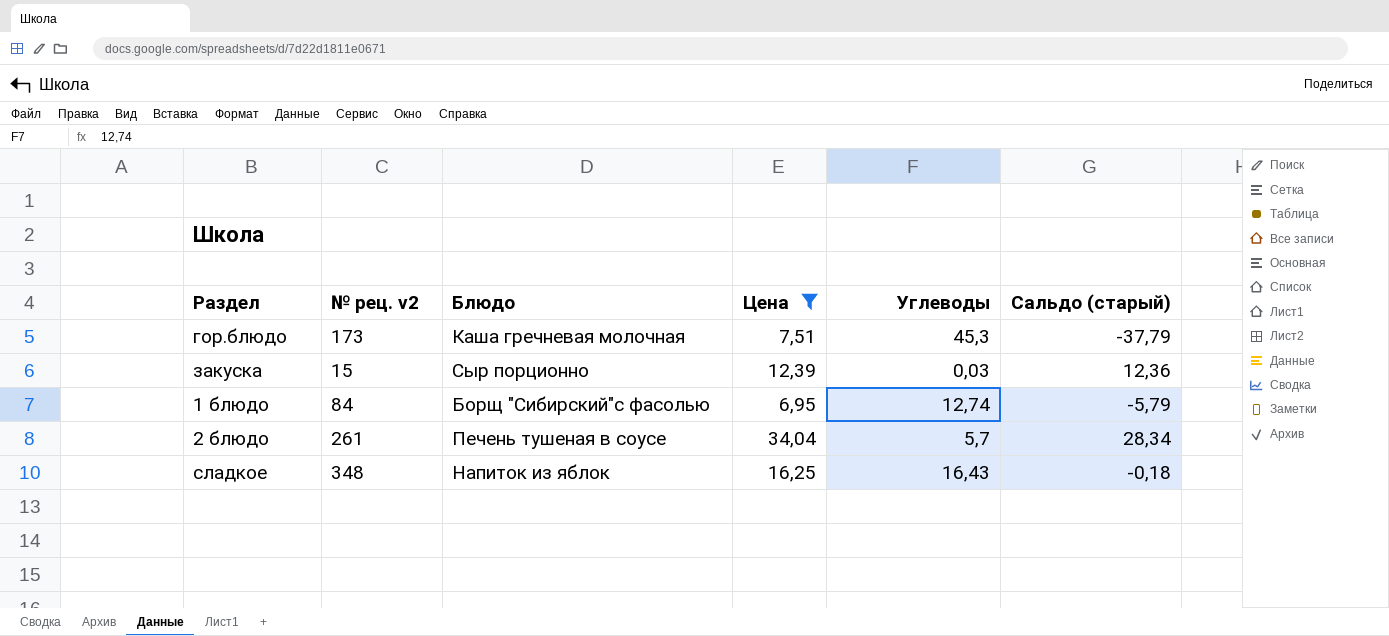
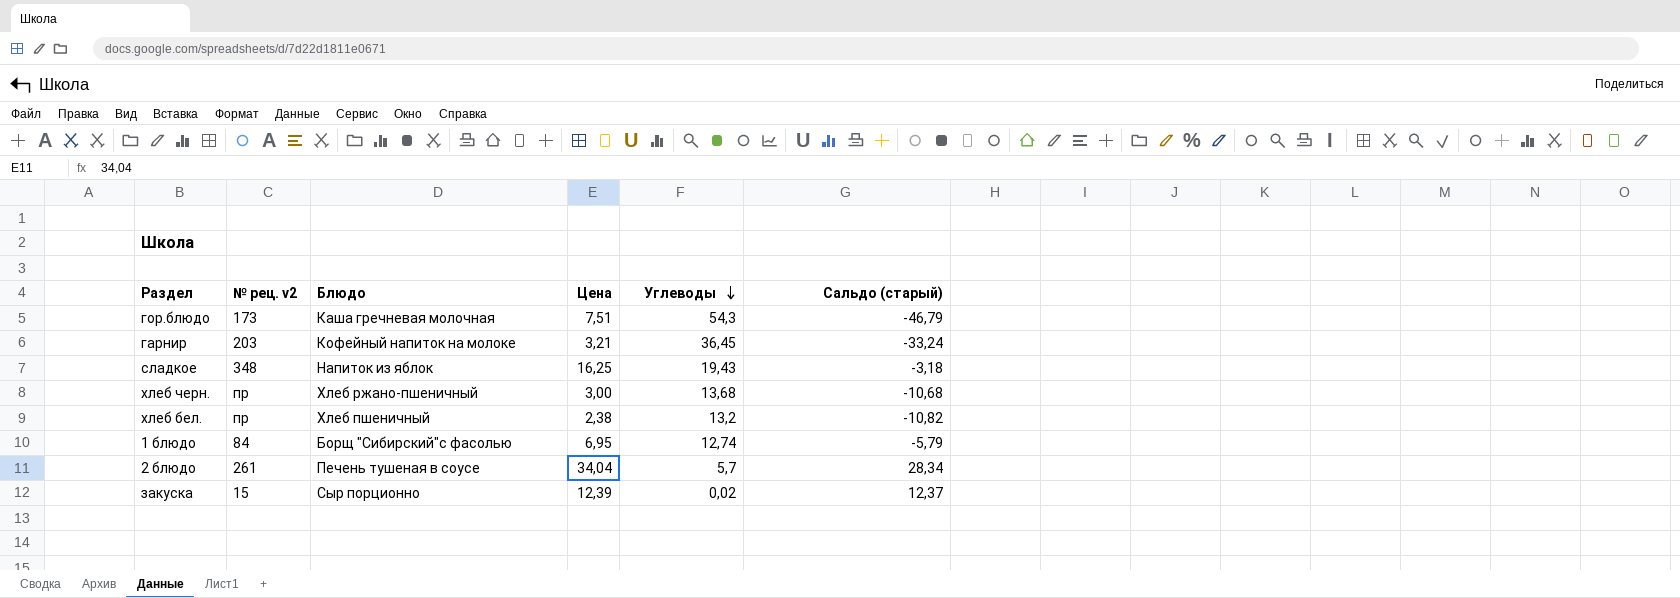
filter: Цена >= 6,95 -> none
row order: none -> Углеводы descending
гор.блюдо | Углеводы: 45,3 -> 54,3
гор.блюдо | Сальдо (старый): -37,79 -> -46,79
сладкое | Углеводы: 16,43 -> 19,43
сладкое | Сальдо (старый): -0,18 -> -3,18
закуска | Углеводы: 0,03 -> 0,02
закуска | Сальдо (старый): 12,36 -> 12,37

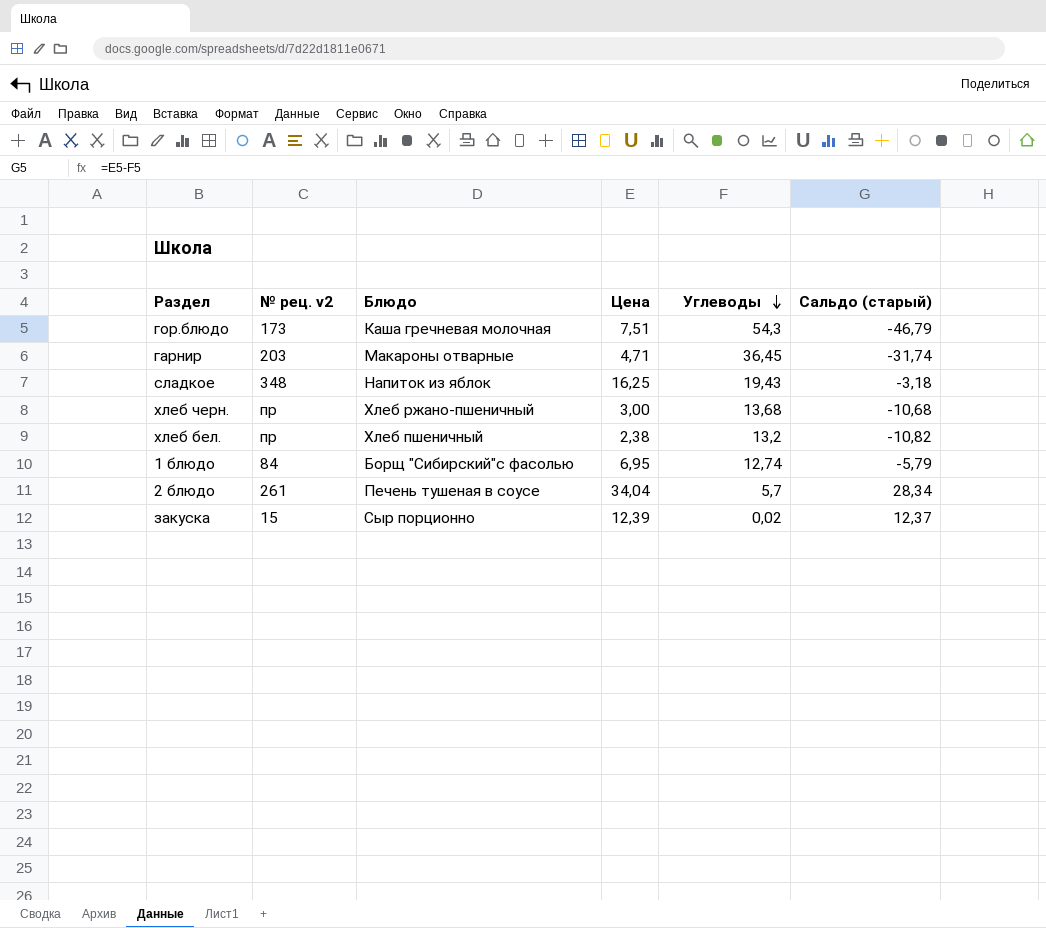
гарнир | Блюдо: Кофейный напиток на молоке -> Макароны отварные
гарнир | Цена: 3,21 -> 4,71
гарнир | Сальдо (старый): -33,24 -> -31,74

